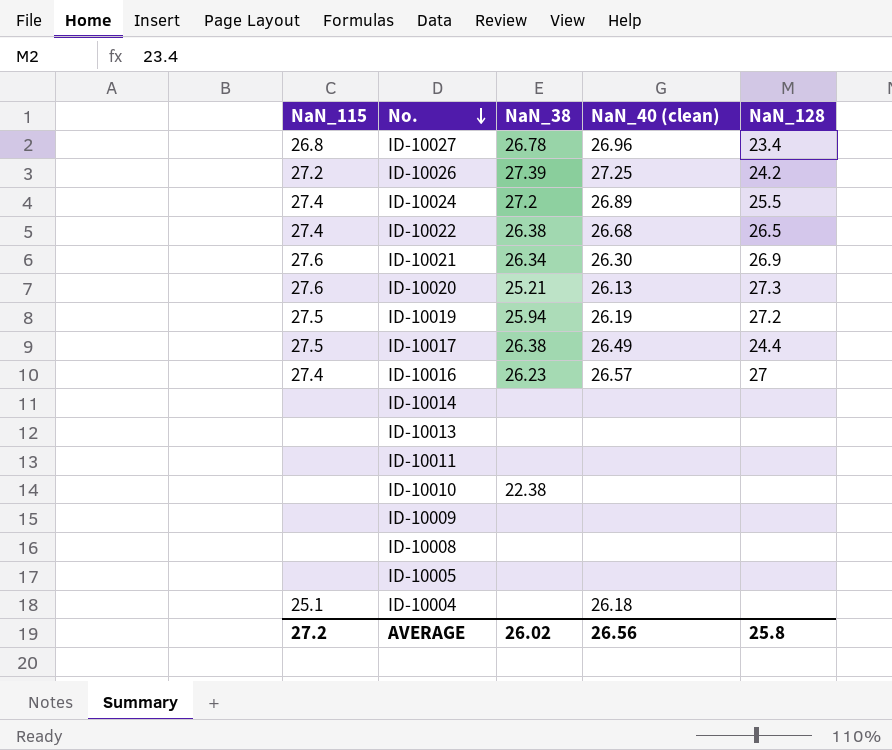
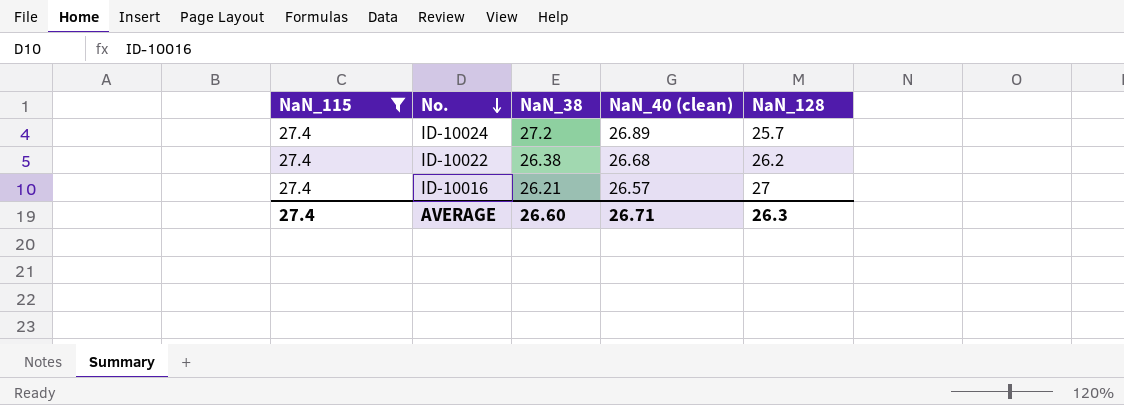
filter: none -> NaN_115 = 27.4
ID-10024 | NaN_128: 25.5 -> 25.7
ID-10022 | NaN_128: 26.5 -> 26.2
ID-10016 | NaN_38: 26.23 -> 26.21
AVERAGE | NaN_115: 27.2 -> 27.4
AVERAGE | NaN_38: 26.02 -> 26.60
AVERAGE | NaN_40 (clean): 26.56 -> 26.71
AVERAGE | NaN_128: 25.8 -> 26.3

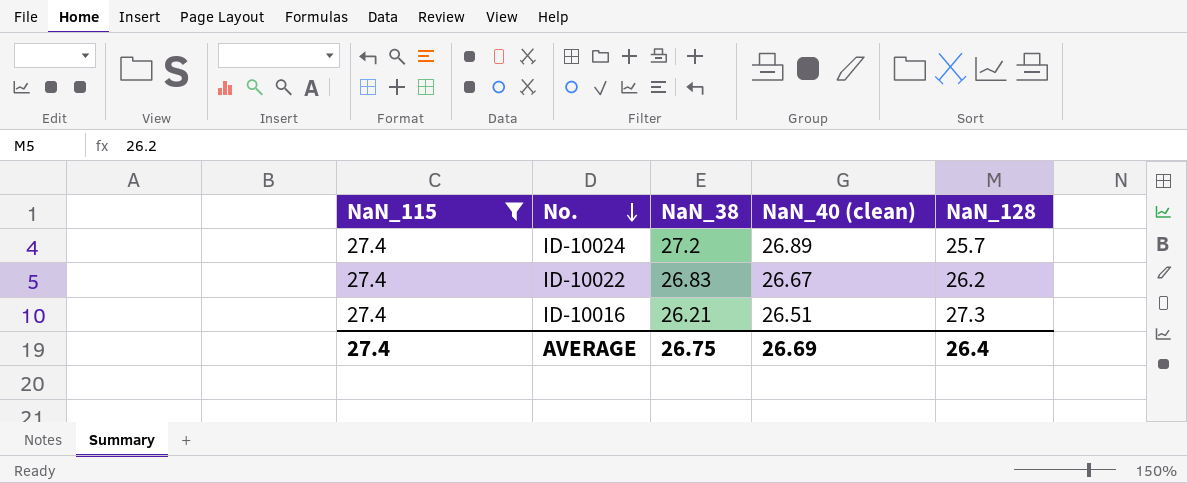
ID-10022 | NaN_38: 26.38 -> 26.83
ID-10022 | NaN_40 (clean): 26.68 -> 26.67
ID-10016 | NaN_40 (clean): 26.57 -> 26.51
ID-10016 | NaN_128: 27 -> 27.3
AVERAGE | NaN_38: 26.60 -> 26.75
AVERAGE | NaN_40 (clean): 26.71 -> 26.69
AVERAGE | NaN_128: 26.3 -> 26.4

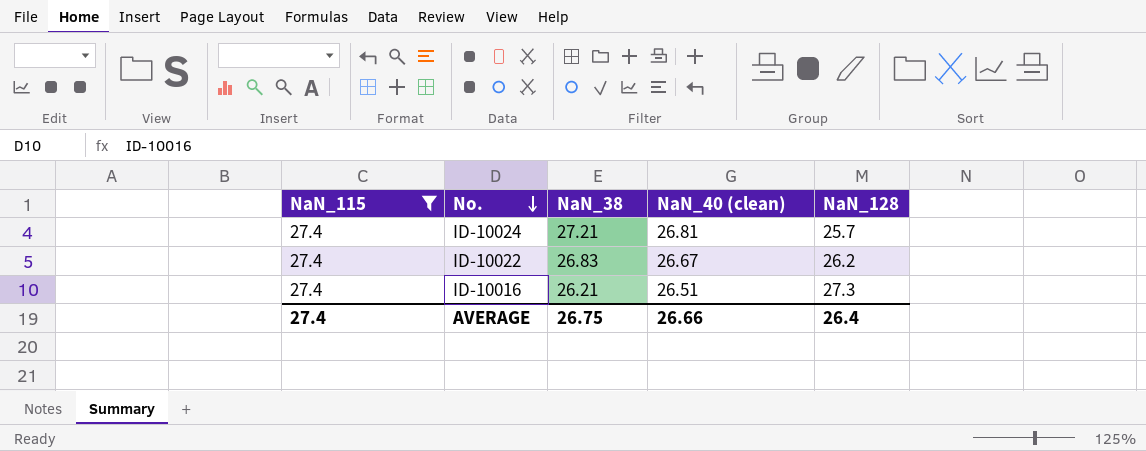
ID-10024 | NaN_38: 27.2 -> 27.21
ID-10024 | NaN_40 (clean): 26.89 -> 26.81
AVERAGE | NaN_40 (clean): 26.69 -> 26.66

